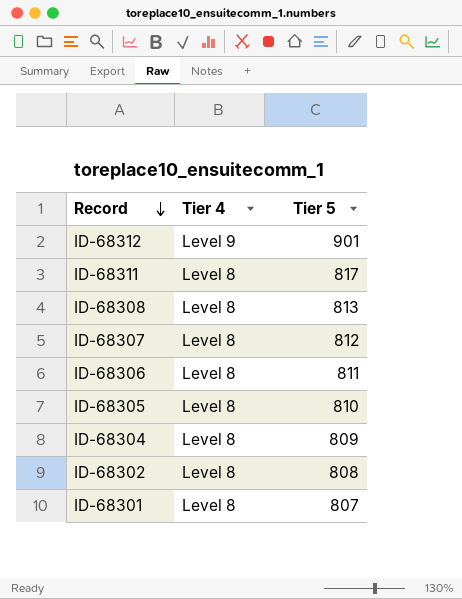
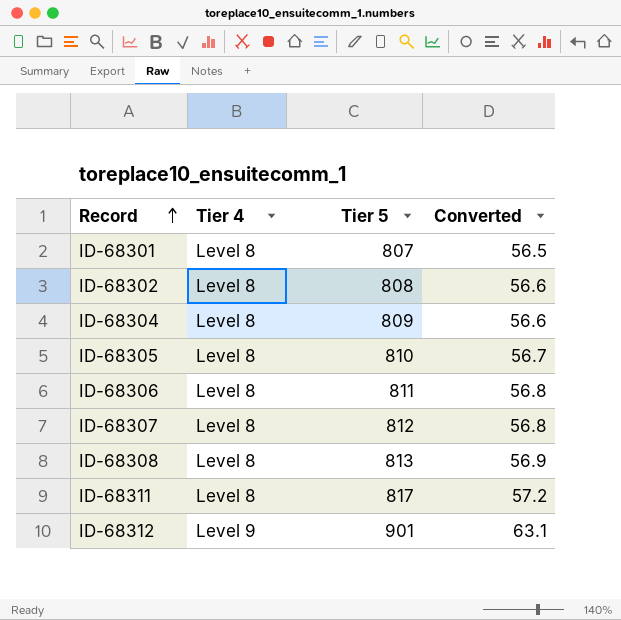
row order: Record descending -> Record ascending
column Converted | formula: none -> [Tier 5] * 0.07

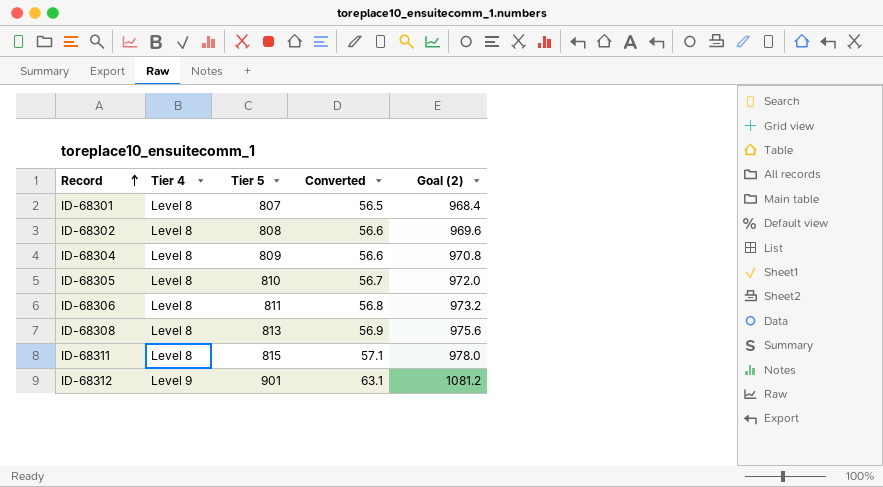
column Goal (2) | formula: none -> [Tier 5] * 1.2
row ID-68307: Level 8 | 812 | 56.8 -> none
ID-68311 | Tier 5: 817 -> 815
ID-68311 | Converted: 57.2 -> 57.1

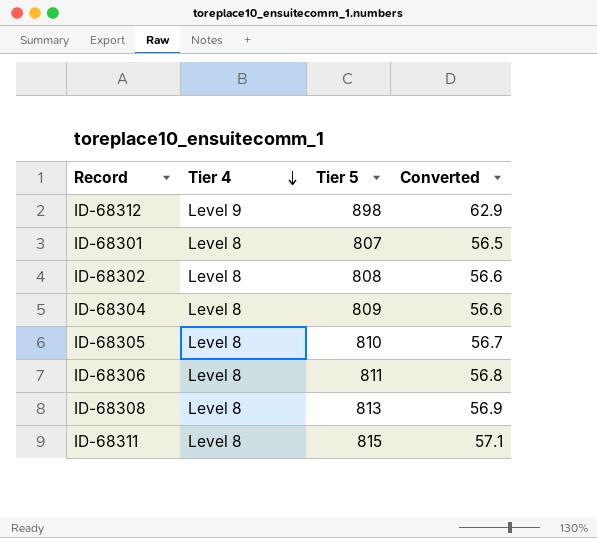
row order: Record ascending -> Tier 4 descending
column Goal (2) | formula: [Tier 5] * 1.2 -> none
ID-68312 | Tier 5: 901 -> 898
ID-68312 | Converted: 63.1 -> 62.9

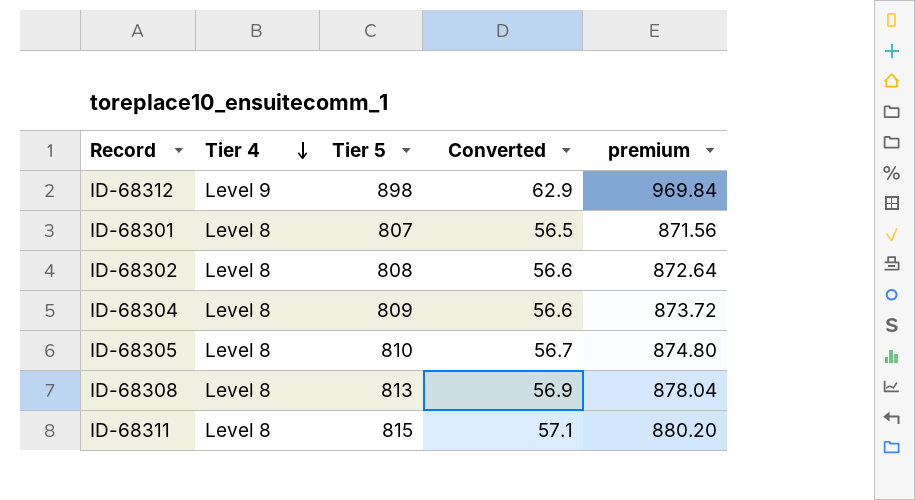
column premium | formula: none -> [Tier 5] * 1.08
row ID-68306: Level 8 | 811 | 56.8 -> none

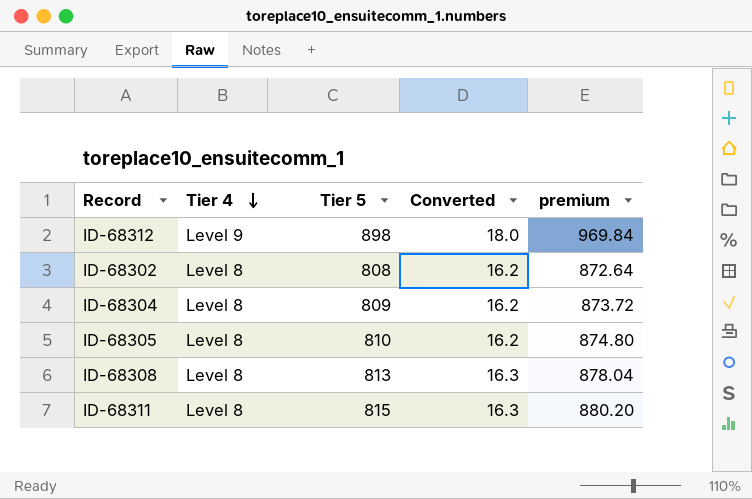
column Converted | formula: [Tier 5] * 0.07 -> [Tier 5] * 0.02
row ID-68301: Level 8 | 807 | 56.5 | 871.56 -> none

